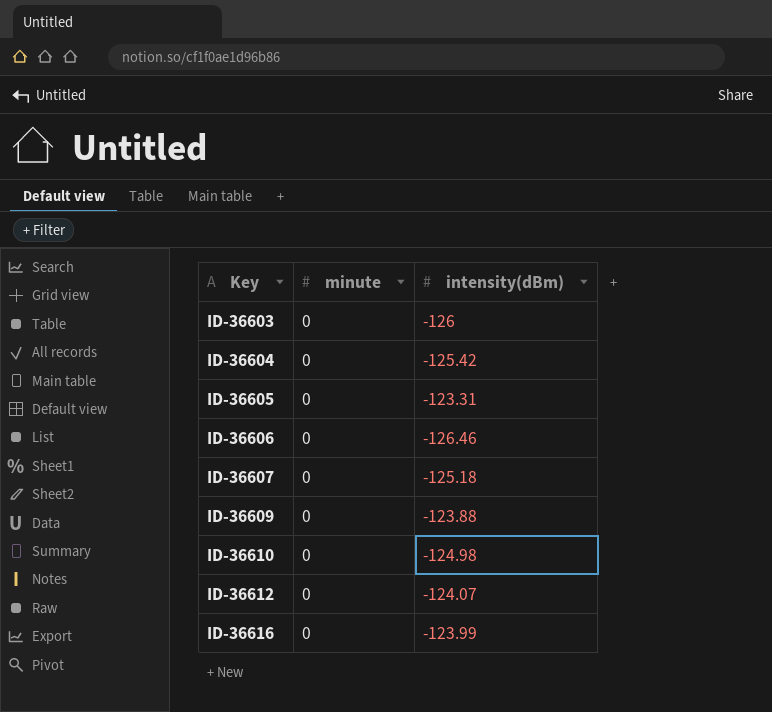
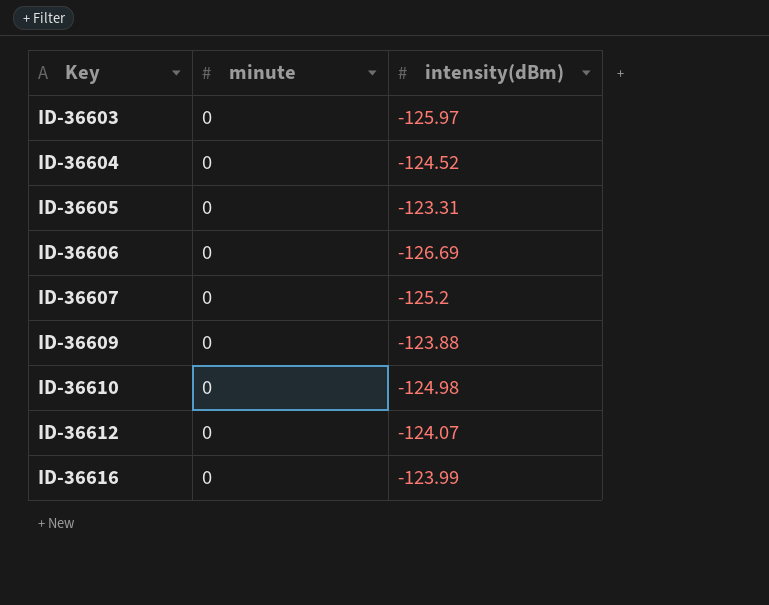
ID-36603 | intensity(dBm): -126 -> -125.97
ID-36604 | intensity(dBm): -125.42 -> -124.52
ID-36606 | intensity(dBm): -126.46 -> -126.69
ID-36607 | intensity(dBm): -125.18 -> -125.2

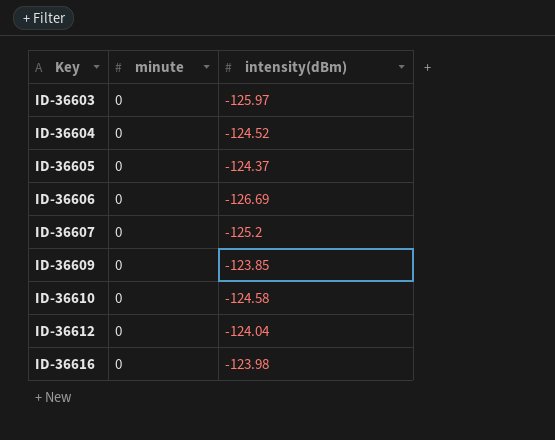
ID-36605 | intensity(dBm): -123.31 -> -124.37
ID-36609 | intensity(dBm): -123.88 -> -123.85
ID-36610 | intensity(dBm): -124.98 -> -124.58
ID-36612 | intensity(dBm): -124.07 -> -124.04
ID-36616 | intensity(dBm): -123.99 -> -123.98

